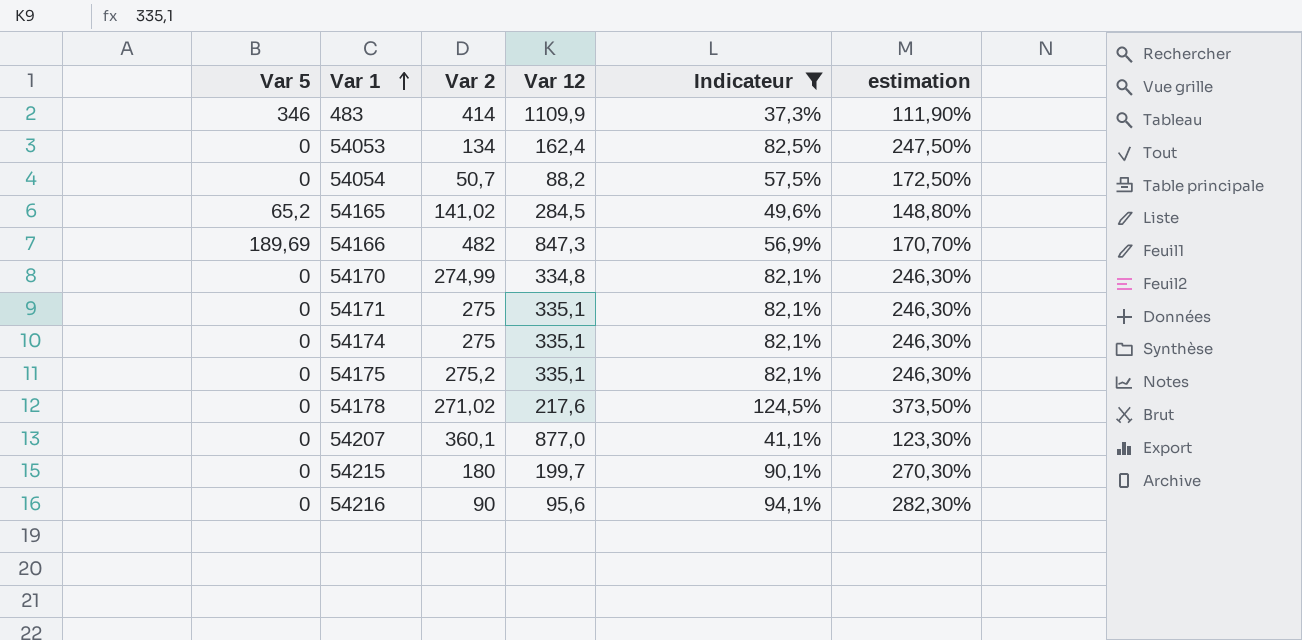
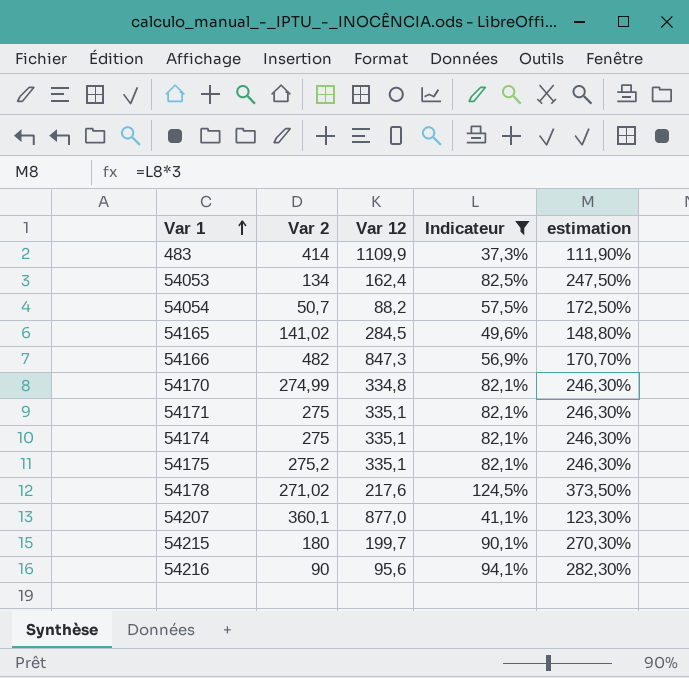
column Var 5 | position: 1 -> none

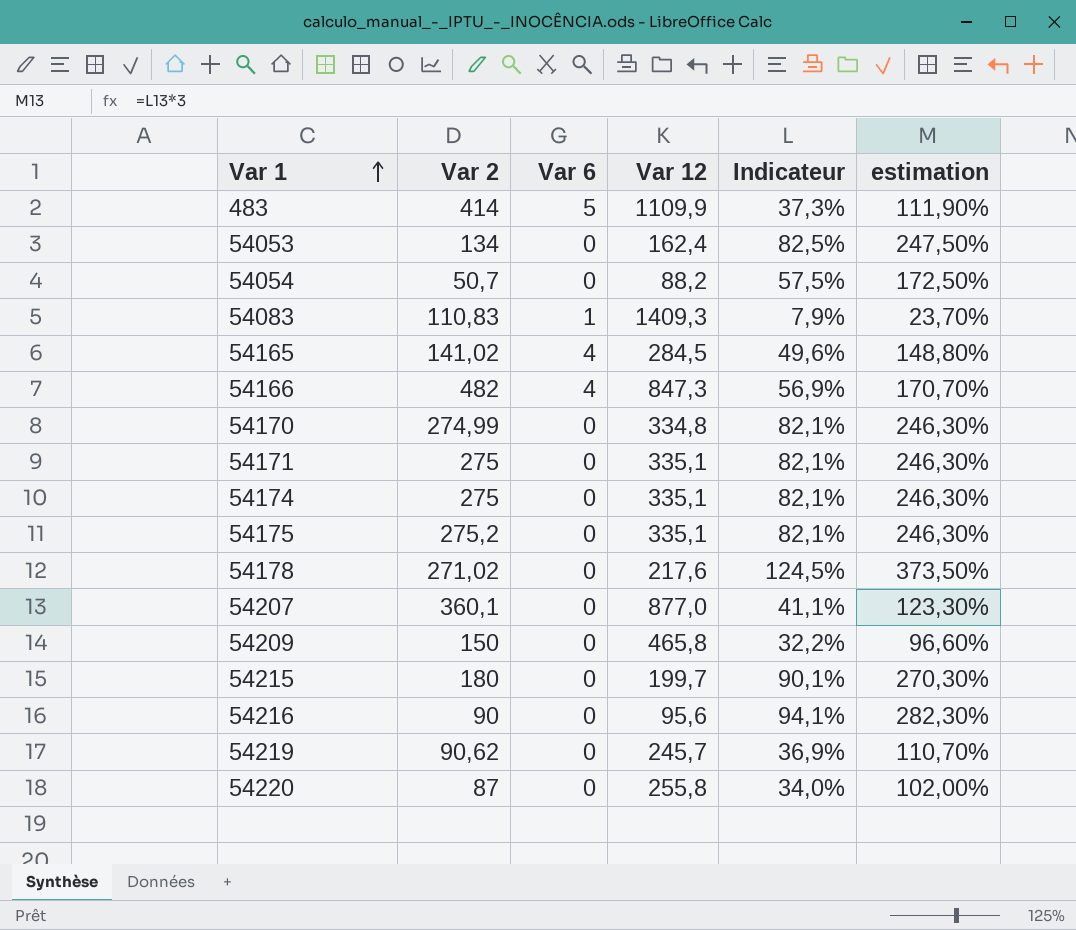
filter: Indicateur >= 37,3% -> none
column Var 6 | position: none -> 3

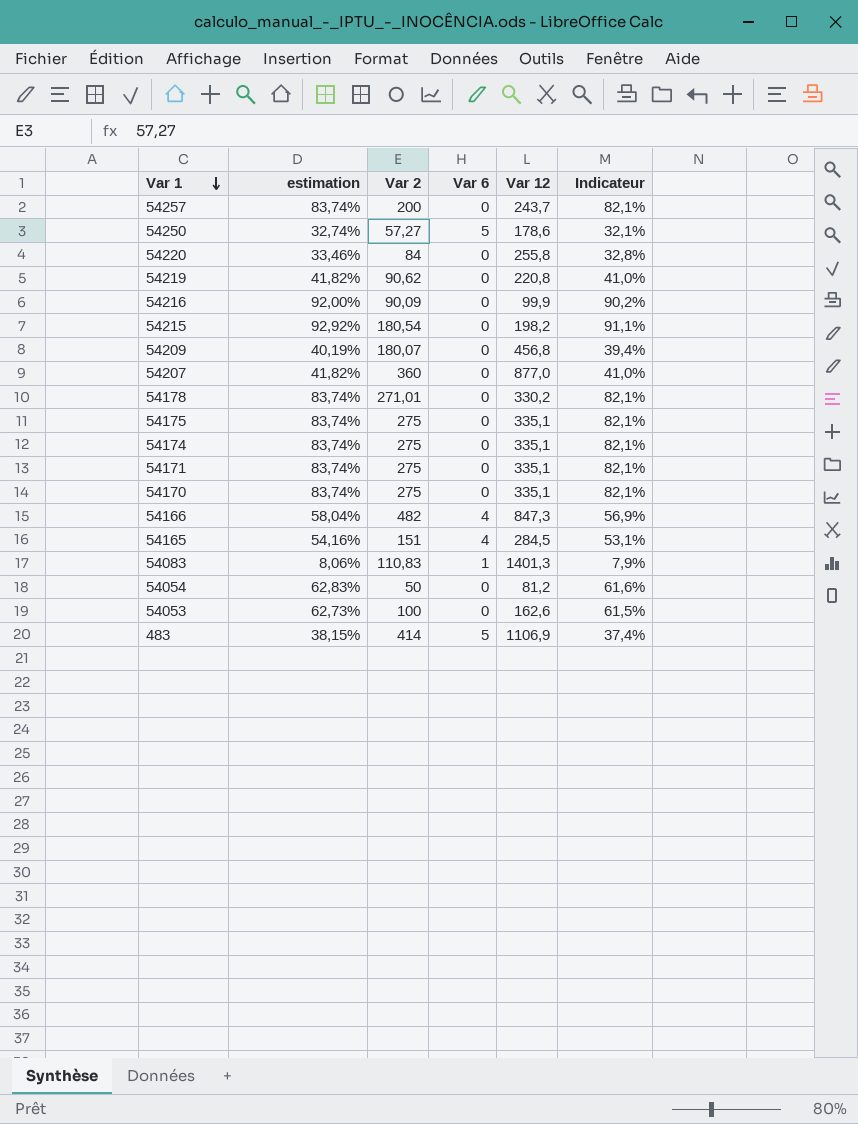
row order: Var 1 ascending -> Var 1 descending
column estimation | formula: [Indicateur] * 3 -> [Indicateur] * 1,02
column estimation | position: 6 -> 2
row 54257: none -> 83,74% | 200 | 0 | 243,7 | 82,1%
row 54250: none -> 32,74% | 57,27 | 5 | 178,6 | 32,1%
54220 | Var 2: 87 -> 84
54220 | Indicateur: 34,0% -> 32,8%
54219 | Var 12: 245,7 -> 220,8
54219 | Indicateur: 36,9% -> 41,0%
54216 | Var 2: 90 -> 90,09
54216 | Var 12: 95,6 -> 99,9
54216 | Indicateur: 94,1% -> 90,2%
54215 | Var 2: 180 -> 180,54
54215 | Var 12: 199,7 -> 198,2
54215 | Indicateur: 90,1% -> 91,1%
54209 | Var 2: 150 -> 180,07
54209 | Var 12: 465,8 -> 456,8
54209 | Indicateur: 32,2% -> 39,4%
54207 | Var 2: 360,1 -> 360
54207 | Indicateur: 41,1% -> 41,0%
54178 | Var 2: 271,02 -> 271,01
54178 | Var 12: 217,6 -> 330,2
54178 | Indicateur: 124,5% -> 82,1%
54175 | Var 2: 275,2 -> 275
54170 | Var 2: 274,99 -> 275
54170 | Var 12: 334,8 -> 335,1
54165 | Var 2: 141,02 -> 151
54165 | Indicateur: 49,6% -> 53,1%
54083 | Var 12: 1409,3 -> 1401,3
54054 | Var 2: 50,7 -> 50
54054 | Var 12: 88,2 -> 81,2
54054 | Indicateur: 57,5% -> 61,6%
54053 | Var 2: 134 -> 100
54053 | Var 12: 162,4 -> 162,6
54053 | Indicateur: 82,5% -> 61,5%
483 | Var 12: 1109,9 -> 1106,9
483 | Indicateur: 37,3% -> 37,4%

